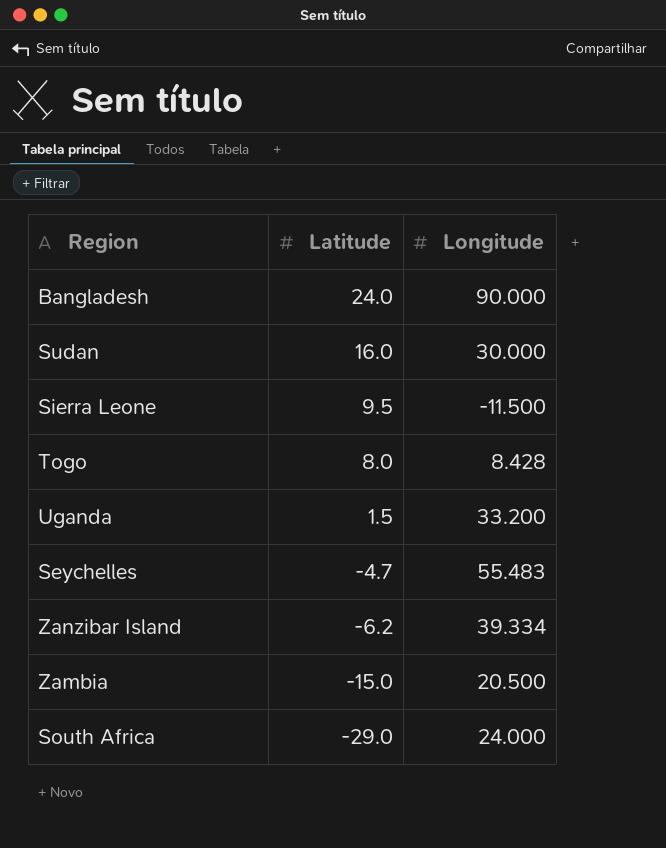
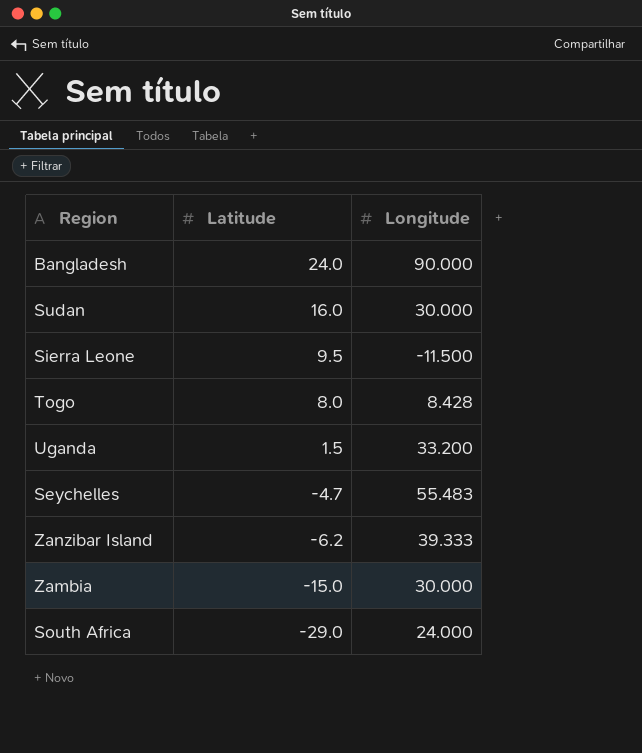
Zanzibar Island | Longitude: 39.334 -> 39.333
Zambia | Longitude: 20.500 -> 30.000

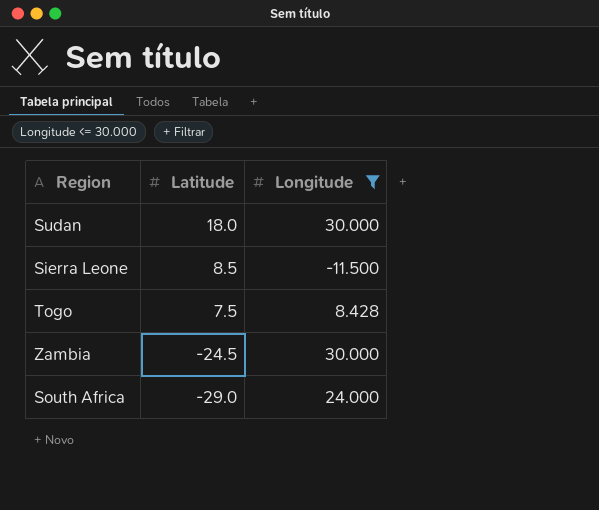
filter: none -> Longitude <= 30.000
Sudan | Latitude: 16.0 -> 18.0
Sierra Leone | Latitude: 9.5 -> 8.5
Togo | Latitude: 8.0 -> 7.5
Zambia | Latitude: -15.0 -> -24.5

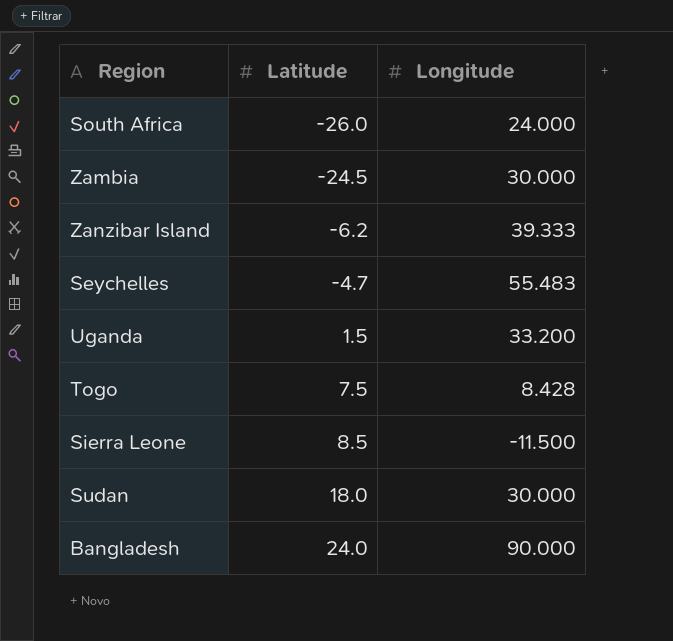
filter: Longitude <= 30.000 -> none
row order: Latitude descending -> Latitude ascending
South Africa | Latitude: -29.0 -> -26.0

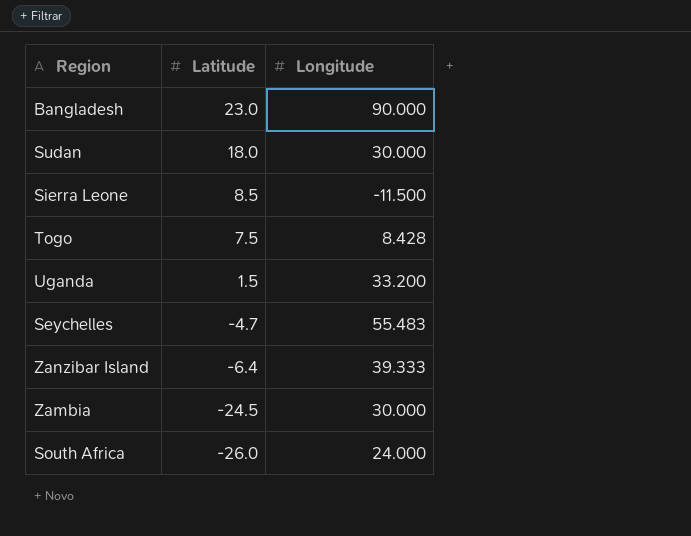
row order: Latitude ascending -> Latitude descending
Bangladesh | Latitude: 24.0 -> 23.0
Zanzibar Island | Latitude: -6.2 -> -6.4

